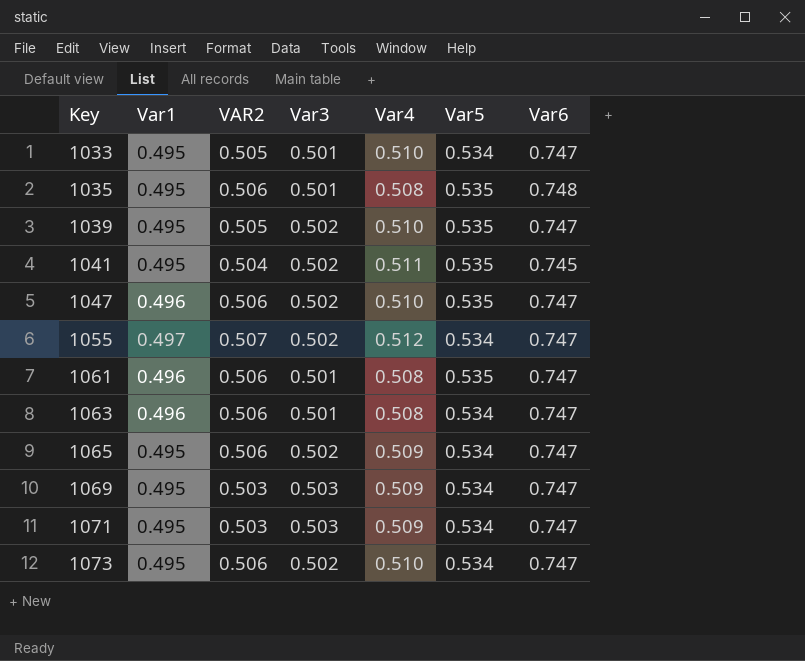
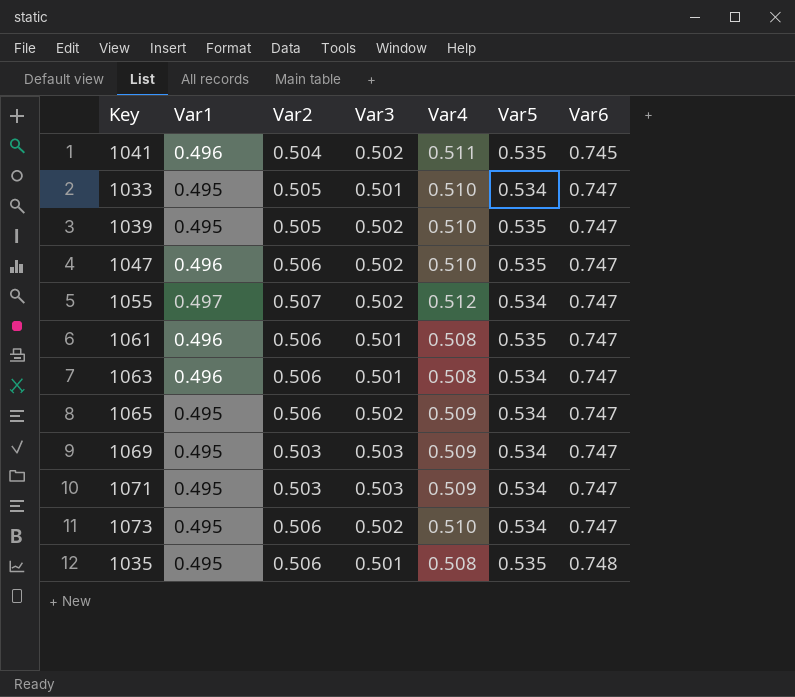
row order: Key ascending -> Var6 ascending
column name: VAR2 -> Var2
1041 | Var1: 0.495 -> 0.496

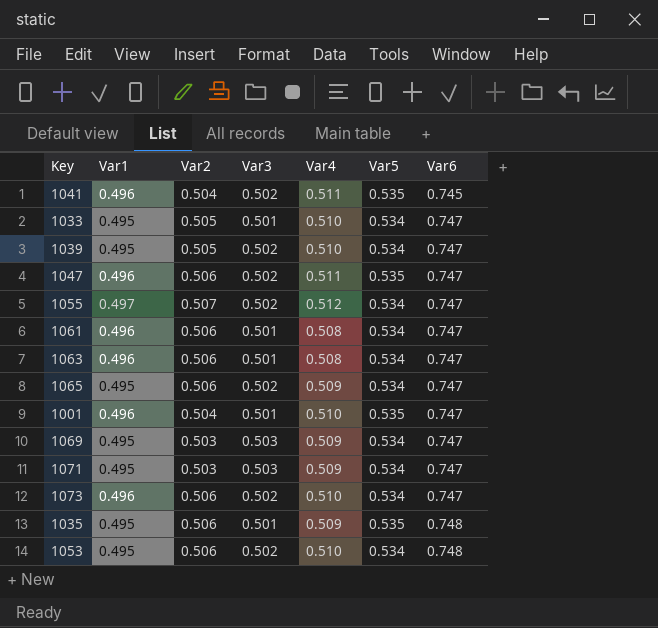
1039 | Var5: 0.535 -> 0.534
1047 | Var4: 0.510 -> 0.511
1061 | Var5: 0.535 -> 0.534
row 1001: none -> 0.496 | 0.504 | 0.501 | 0.510 | 0.535 | 0.747
1073 | Var1: 0.495 -> 0.496
1035 | Var4: 0.508 -> 0.509
row 1053: none -> 0.495 | 0.506 | 0.502 | 0.510 | 0.534 | 0.748

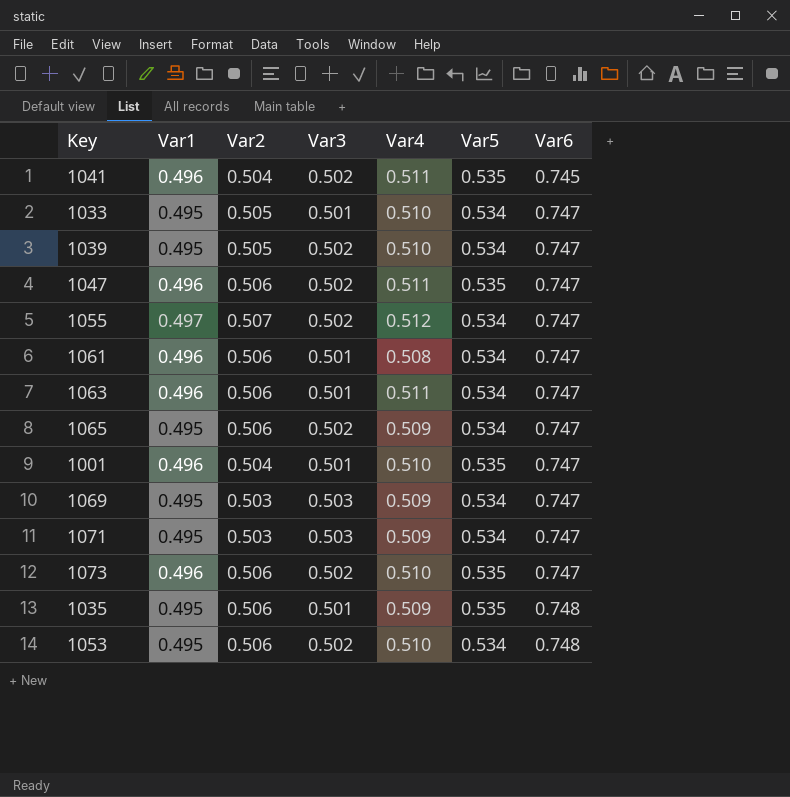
1063 | Var4: 0.508 -> 0.511
1073 | Var5: 0.534 -> 0.535

